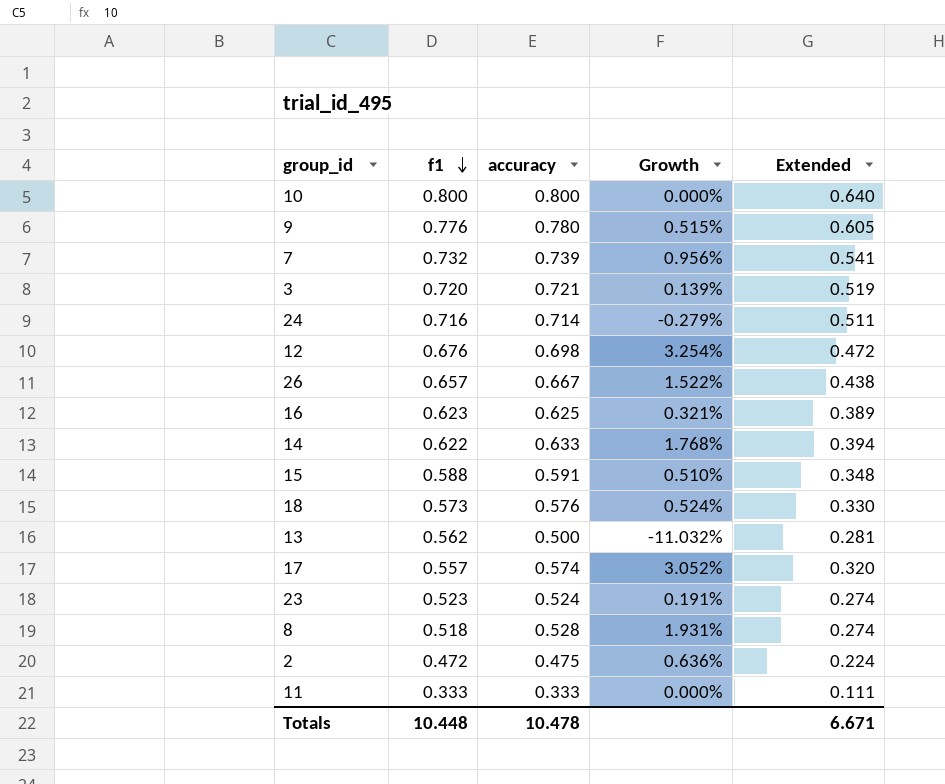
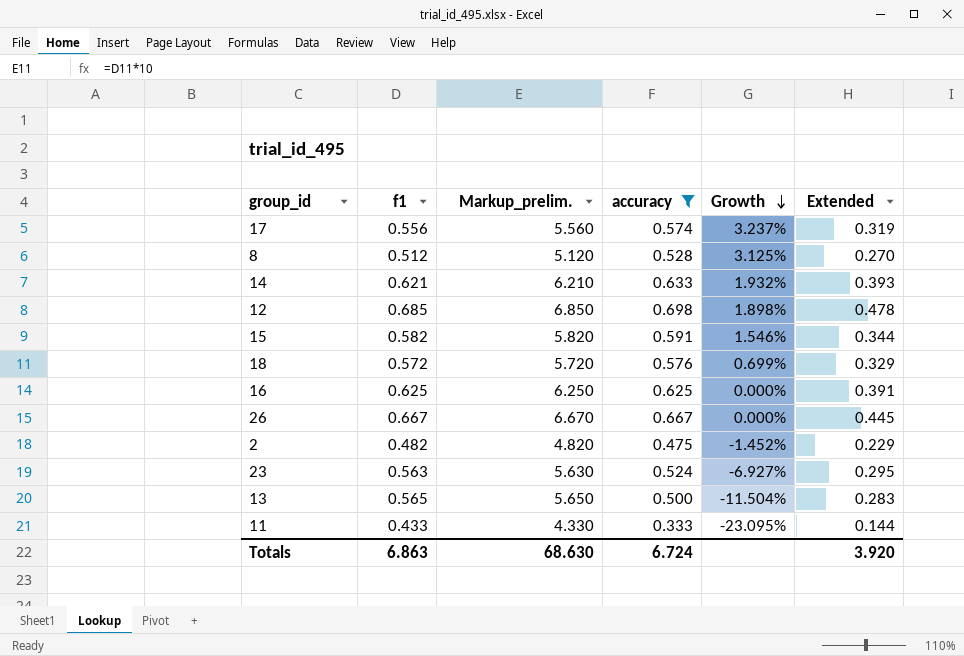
filter: none -> accuracy <= 0.698
row order: f1 descending -> Growth descending
column Markup_prelim. | formula: none -> [f1] * 10
17 | f1: 0.557 -> 0.556
17 | Growth: 3.052% -> 3.237%
17 | Extended: 0.320 -> 0.319
8 | f1: 0.518 -> 0.512
8 | Growth: 1.931% -> 3.125%
8 | Extended: 0.274 -> 0.270
14 | f1: 0.622 -> 0.621
14 | Growth: 1.768% -> 1.932%
14 | Extended: 0.394 -> 0.393
12 | f1: 0.676 -> 0.685
12 | Growth: 3.254% -> 1.898%
12 | Extended: 0.472 -> 0.478
15 | f1: 0.588 -> 0.582
15 | Growth: 0.510% -> 1.546%
15 | Extended: 0.348 -> 0.344
18 | f1: 0.573 -> 0.572
18 | Growth: 0.524% -> 0.699%
18 | Extended: 0.330 -> 0.329
16 | f1: 0.623 -> 0.625
16 | Growth: 0.321% -> 0.000%
16 | Extended: 0.389 -> 0.391
26 | f1: 0.657 -> 0.667
26 | Growth: 1.522% -> 0.000%
26 | Extended: 0.438 -> 0.445
2 | f1: 0.472 -> 0.482
2 | Growth: 0.636% -> -1.452%
2 | Extended: 0.224 -> 0.229
23 | f1: 0.523 -> 0.563
23 | Growth: 0.191% -> -6.927%
23 | Extended: 0.274 -> 0.295
13 | f1: 0.562 -> 0.565
13 | Growth: -11.032% -> -11.504%
13 | Extended: 0.281 -> 0.283
11 | f1: 0.333 -> 0.433
11 | Growth: 0.000% -> -23.095%
11 | Extended: 0.111 -> 0.144
Totals | f1: 10.448 -> 6.863
Totals | accuracy: 10.478 -> 6.724
Totals | Extended: 6.671 -> 3.920

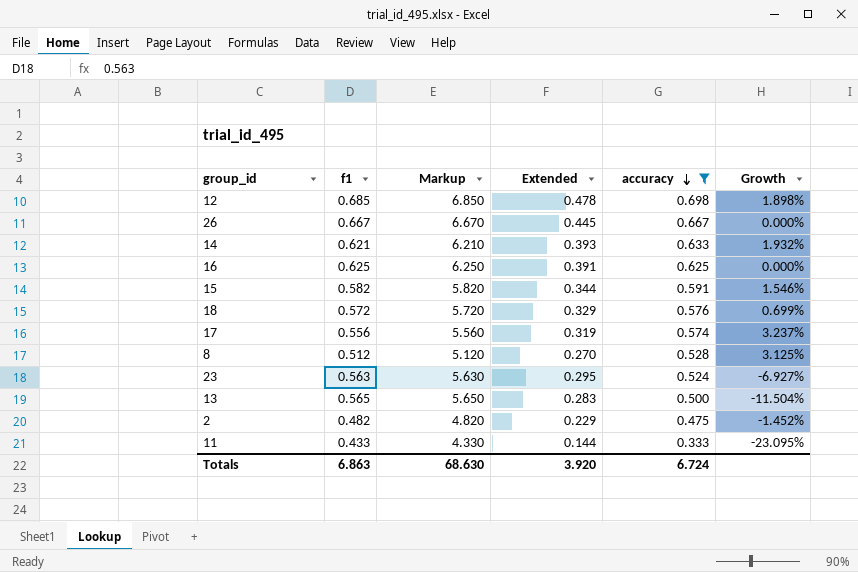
row order: Growth descending -> accuracy descending
column name: Markup_prelim. -> Markup
column Extended | position: 6 -> 4

